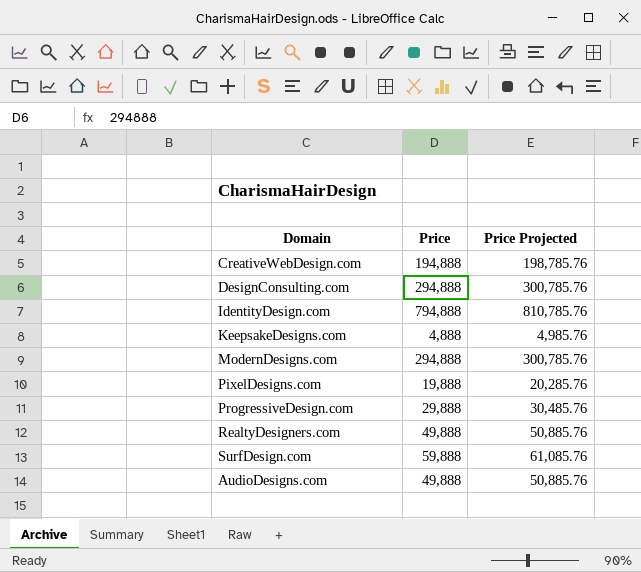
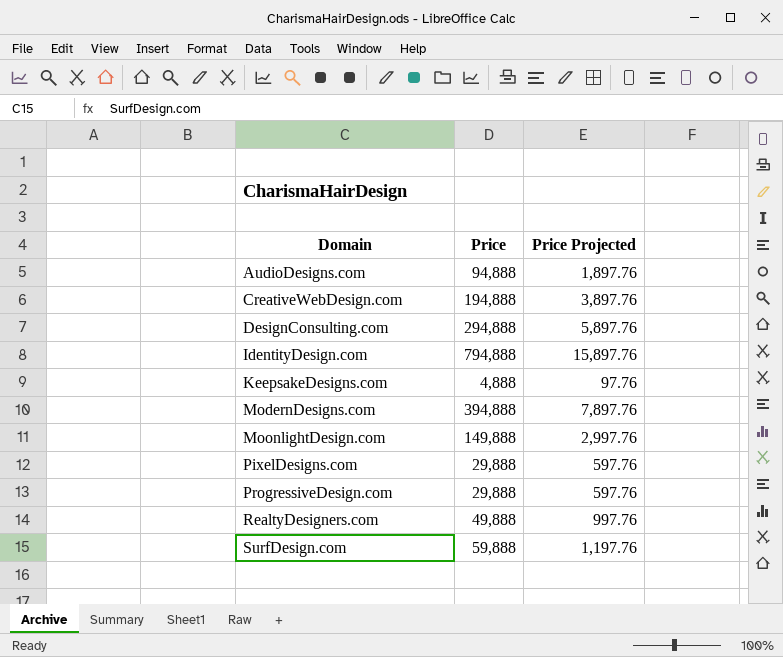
row order: none -> Domain ascending
column Price Projected | formula: [Price] * 1.02 -> [Price] * 0.02
AudioDesigns.com | Price: 49,888 -> 94,888
ModernDesigns.com | Price: 294,888 -> 394,888
row MoonlightDesign.com: none -> 149,888 | 2,997.76
PixelDesigns.com | Price: 19,888 -> 29,888

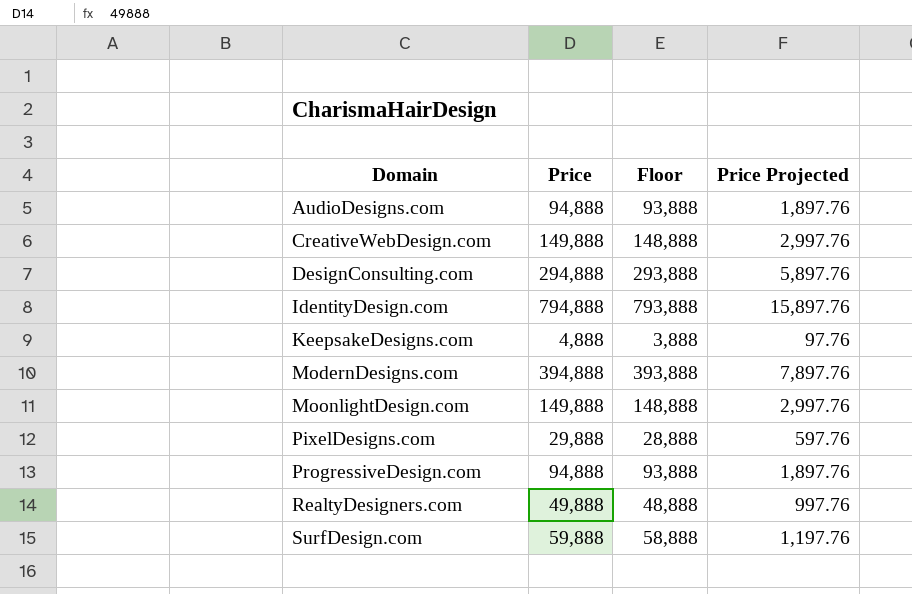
column Floor | formula: none -> [Price] - 1000
CreativeWebDesign.com | Price: 194,888 -> 149,888
CreativeWebDesign.com | Price Projected: 3,897.76 -> 2,997.76
ProgressiveDesign.com | Price: 29,888 -> 94,888
ProgressiveDesign.com | Price Projected: 597.76 -> 1,897.76

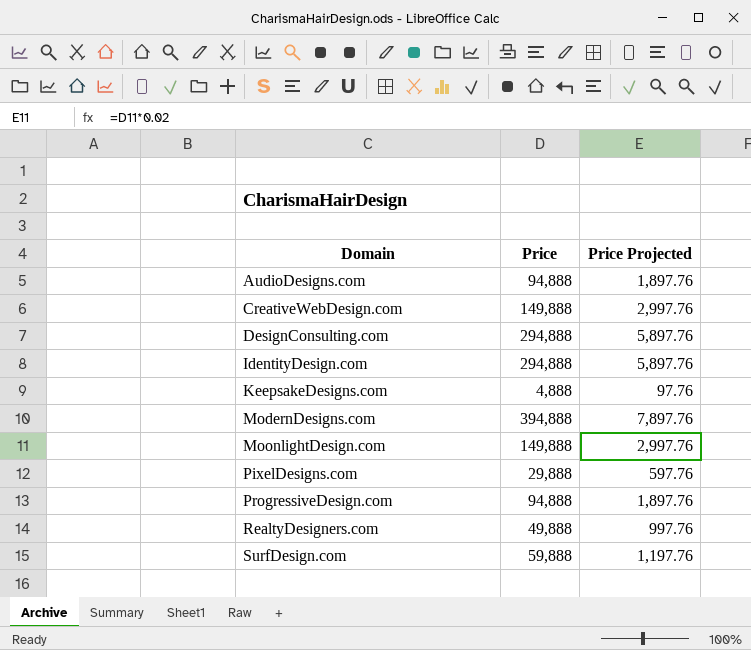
column Floor | formula: [Price] - 1000 -> none
IdentityDesign.com | Price: 794,888 -> 294,888
IdentityDesign.com | Price Projected: 15,897.76 -> 5,897.76

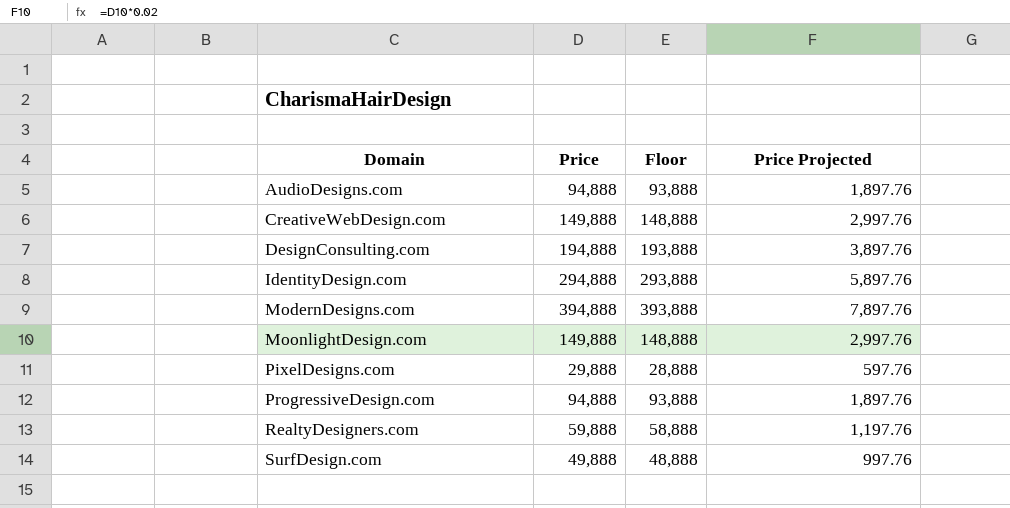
column Floor | formula: none -> [Price] - 1000
row KeepsakeDesigns.com: 4,888 | 97.76 -> none
DesignConsulting.com | Price: 294,888 -> 194,888
DesignConsulting.com | Price Projected: 5,897.76 -> 3,897.76
RealtyDesigners.com | Price: 49,888 -> 59,888
RealtyDesigners.com | Price Projected: 997.76 -> 1,197.76
SurfDesign.com | Price: 59,888 -> 49,888
SurfDesign.com | Price Projected: 1,197.76 -> 997.76

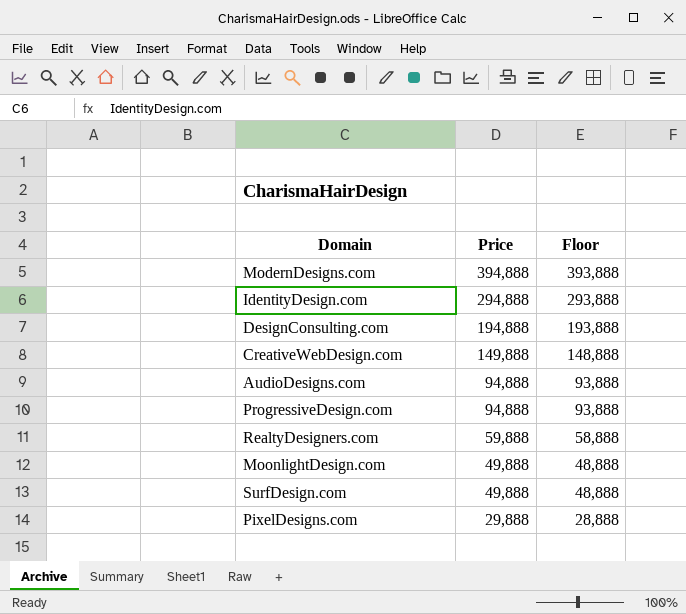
row order: Domain ascending -> Price descending
column Price Projected | formula: [Price] * 0.02 -> none
MoonlightDesign.com | Price: 149,888 -> 49,888
MoonlightDesign.com | Floor: 148,888 -> 48,888

